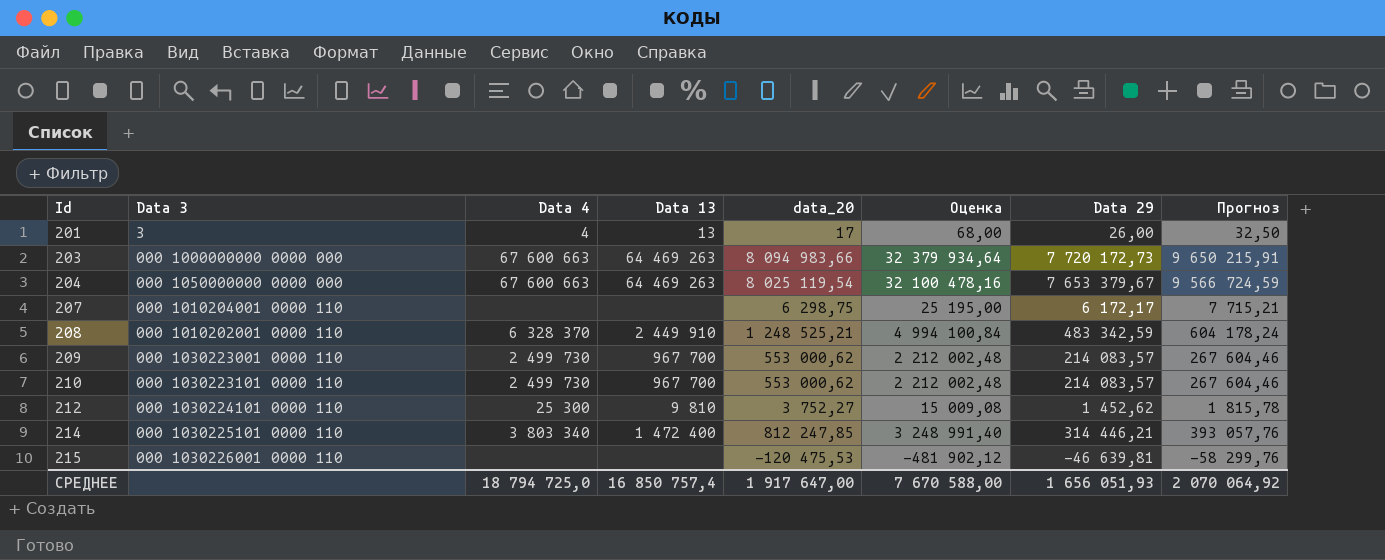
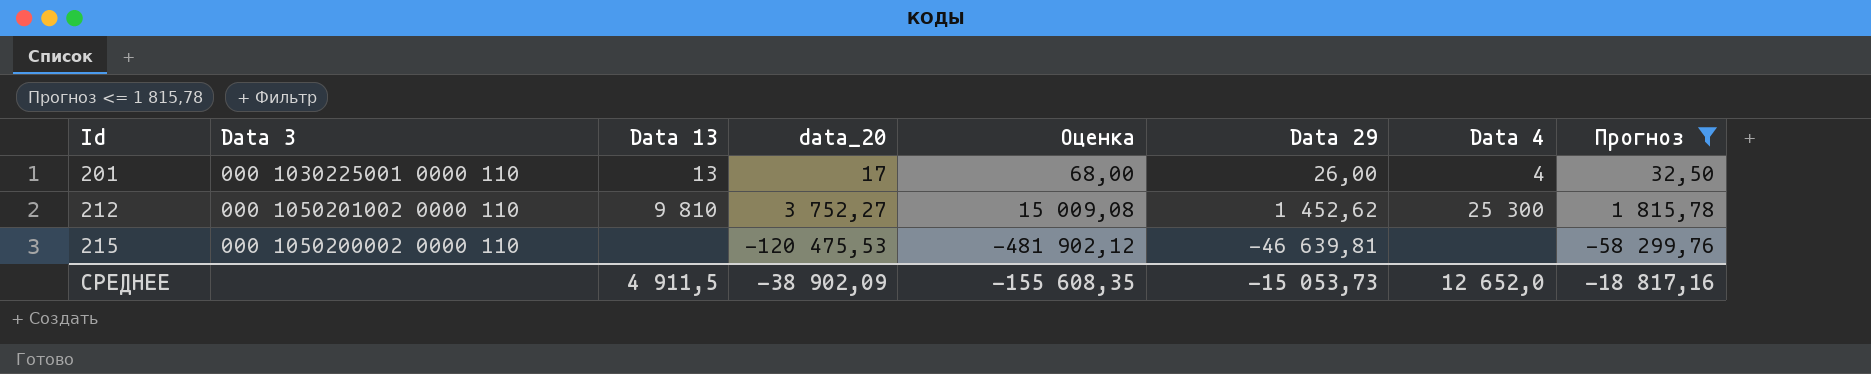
filter: none -> Прогноз <= 1 815,78
column Data 4 | position: 3 -> 7
201 | Data 3: 3 -> 000 1030225001 0000 110
212 | Data 3: 000 1030224101 0000 110 -> 000 1050201002 0000 110
215 | Data 3: 000 1030226001 0000 110 -> 000 1050200002 0000 110
СРЕДНЕЕ | Data 13: 16 850 757,4 -> 4 911,5
СРЕДНЕЕ | data_20: 1 917 647,00 -> -38 902,09
СРЕДНЕЕ | Оценка: 7 670 588,00 -> -155 608,35
СРЕДНЕЕ | Data 29: 1 656 051,93 -> -15 053,73
СРЕДНЕЕ | Data 4: 18 794 725,0 -> 12 652,0
СРЕДНЕЕ | Прогноз: 2 070 064,92 -> -18 817,16

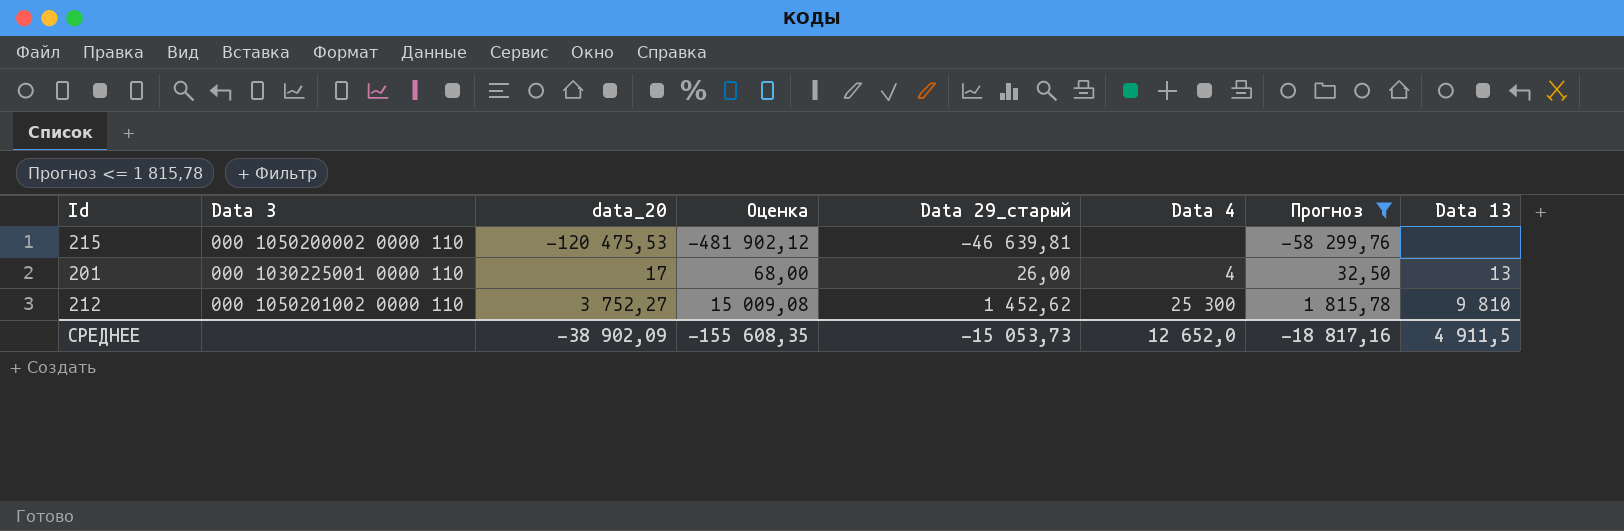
row order: Id ascending -> data_20 ascending
column name: Data 29 -> Data 29_старый
column Data 13 | position: 3 -> 8

